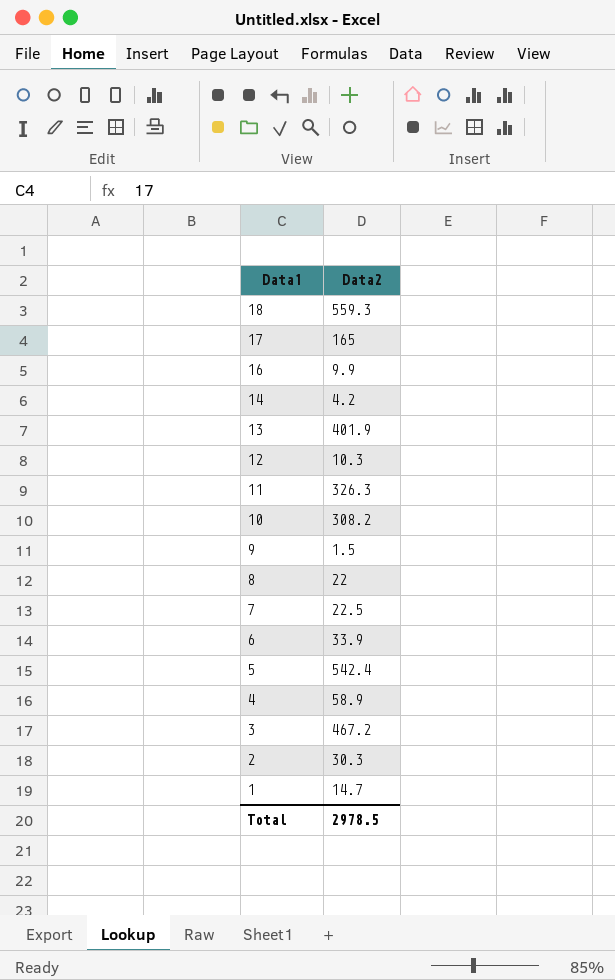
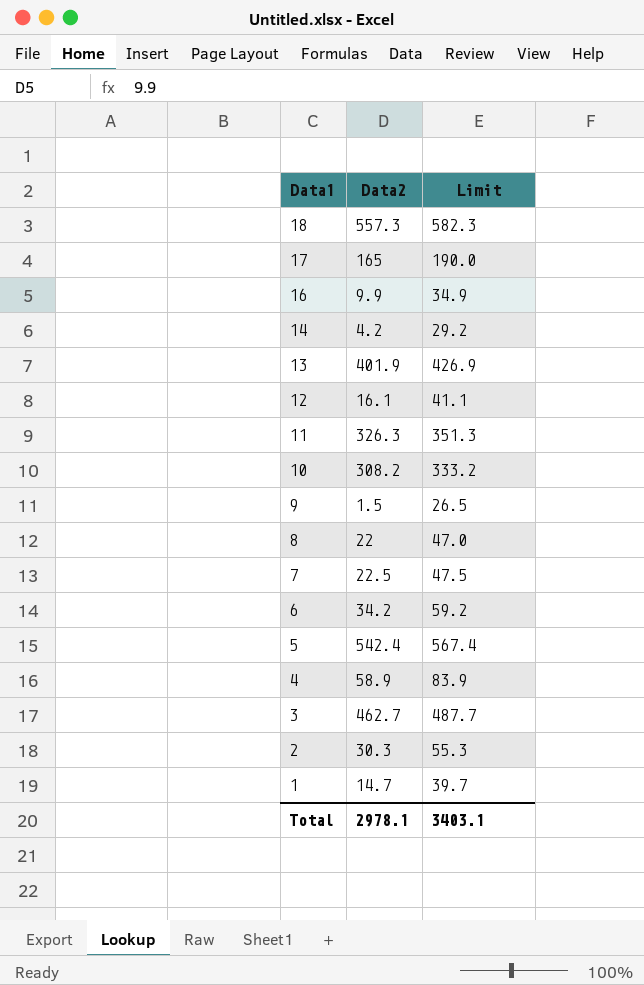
column Limit | formula: none -> [Data2] + 25
18 | Data2: 559.3 -> 557.3
12 | Data2: 10.3 -> 16.1
6 | Data2: 33.9 -> 34.2
3 | Data2: 467.2 -> 462.7
Total | Data2: 2978.5 -> 2978.1

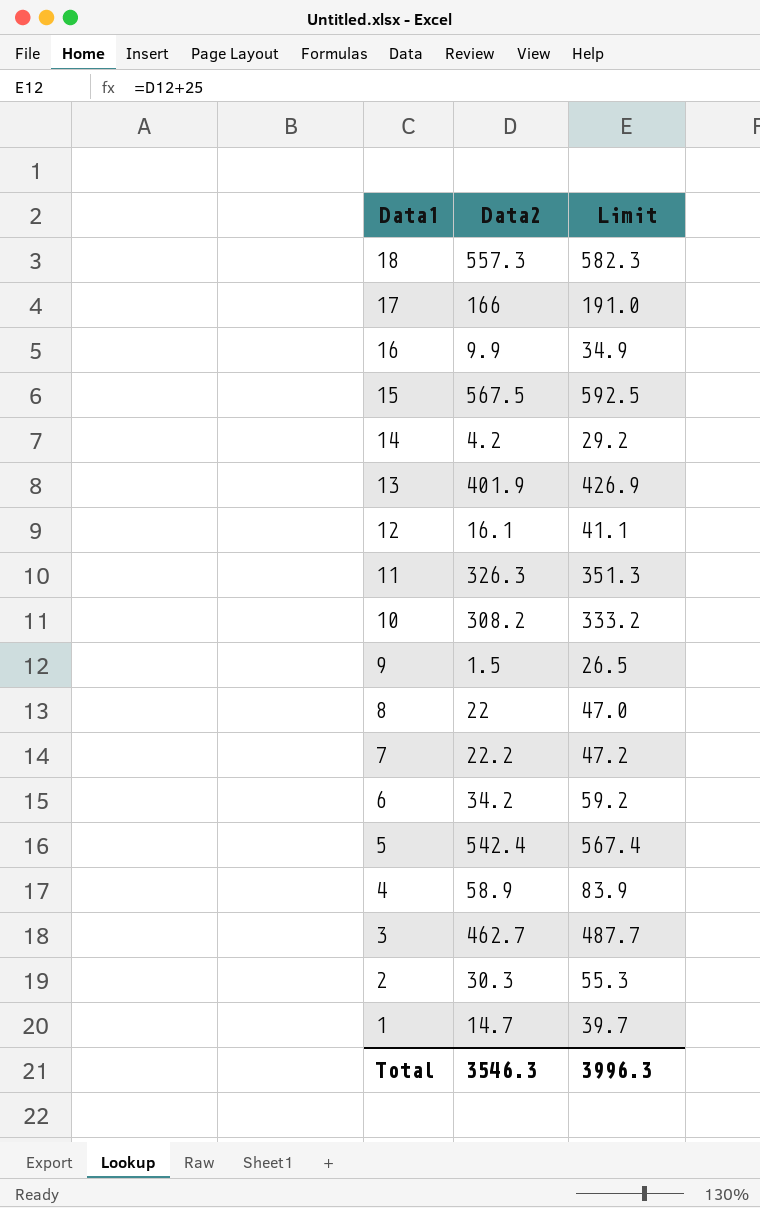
17 | Data2: 165 -> 166
17 | Limit: 190.0 -> 191.0
row 15: none -> 567.5 | 592.5
7 | Data2: 22.5 -> 22.2
7 | Limit: 47.5 -> 47.2
Total | Data2: 2978.1 -> 3546.3
Total | Limit: 3403.1 -> 3996.3

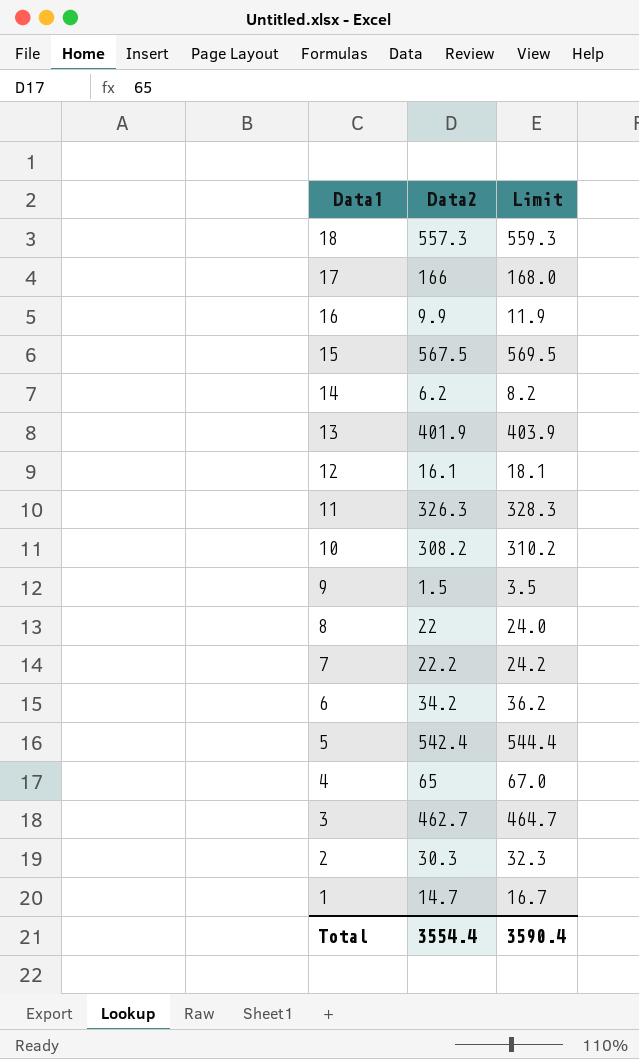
column Limit | formula: [Data2] + 25 -> [Data2] + 2
14 | Data2: 4.2 -> 6.2
4 | Data2: 58.9 -> 65
Total | Data2: 3546.3 -> 3554.4
Total | Limit: 3996.3 -> 3590.4

